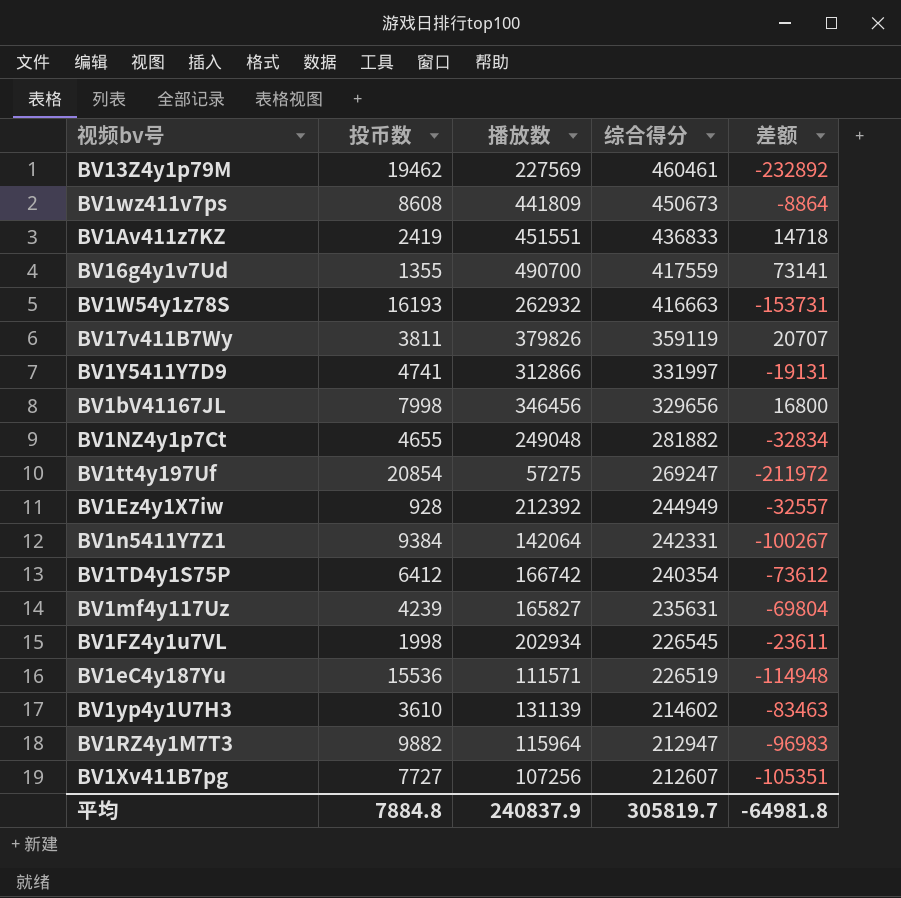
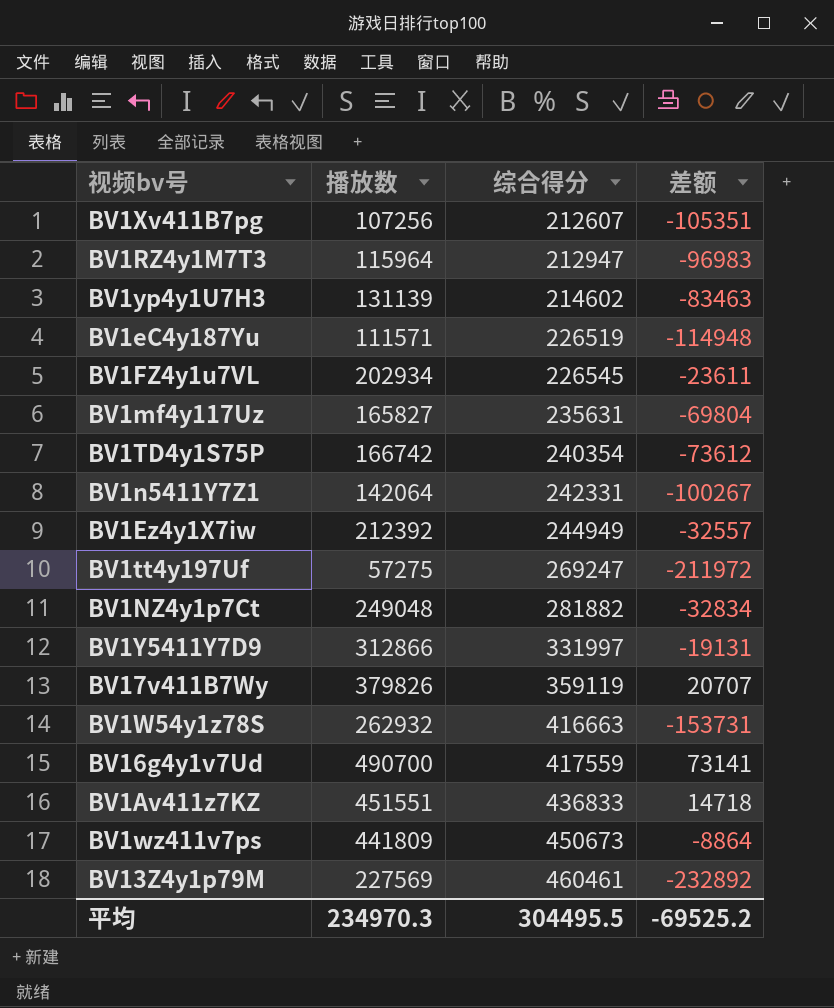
row order: 综合得分 descending -> 综合得分 ascending
column 投币数 | position: 2 -> none
row BV1bV41167JL: 7998 | 346456 | 329656 | 16800 -> none
平均 | 播放数: 240837.9 -> 234970.3
平均 | 综合得分: 305819.7 -> 304495.5
平均 | 差额: -64981.8 -> -69525.2

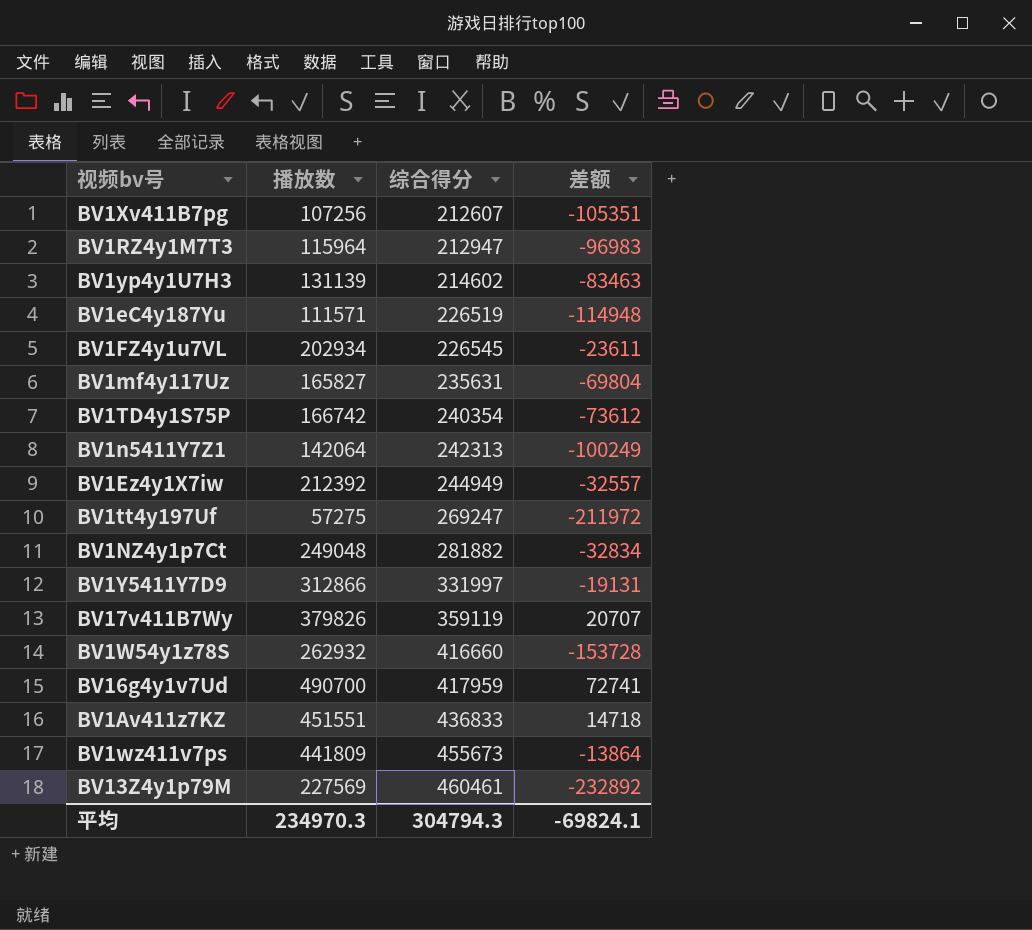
BV1n5411Y7Z1 | 综合得分: 242331 -> 242313
BV1n5411Y7Z1 | 差额: -100267 -> -100249
BV1W54y1z78S | 综合得分: 416663 -> 416660
BV1W54y1z78S | 差额: -153731 -> -153728
BV16g4y1v7Ud | 综合得分: 417559 -> 417959
BV16g4y1v7Ud | 差额: 73141 -> 72741
BV1wz411v7ps | 综合得分: 450673 -> 455673
BV1wz411v7ps | 差额: -8864 -> -13864
平均 | 综合得分: 304495.5 -> 304794.3
平均 | 差额: -69525.2 -> -69824.1

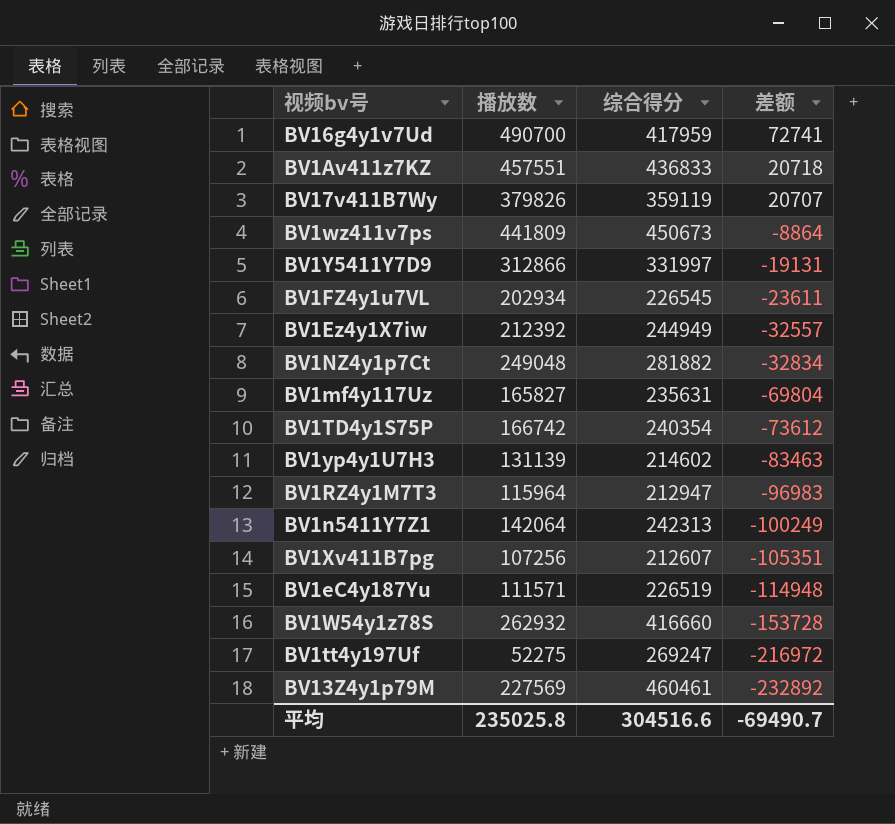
row order: 综合得分 ascending -> 差额 descending
BV1Av411z7KZ | 播放数: 451551 -> 457551
BV1Av411z7KZ | 差额: 14718 -> 20718
BV1wz411v7ps | 综合得分: 455673 -> 450673
BV1wz411v7ps | 差额: -13864 -> -8864
BV1tt4y197Uf | 播放数: 57275 -> 52275
BV1tt4y197Uf | 差额: -211972 -> -216972
平均 | 播放数: 234970.3 -> 235025.8
平均 | 综合得分: 304794.3 -> 304516.6
平均 | 差额: -69824.1 -> -69490.7

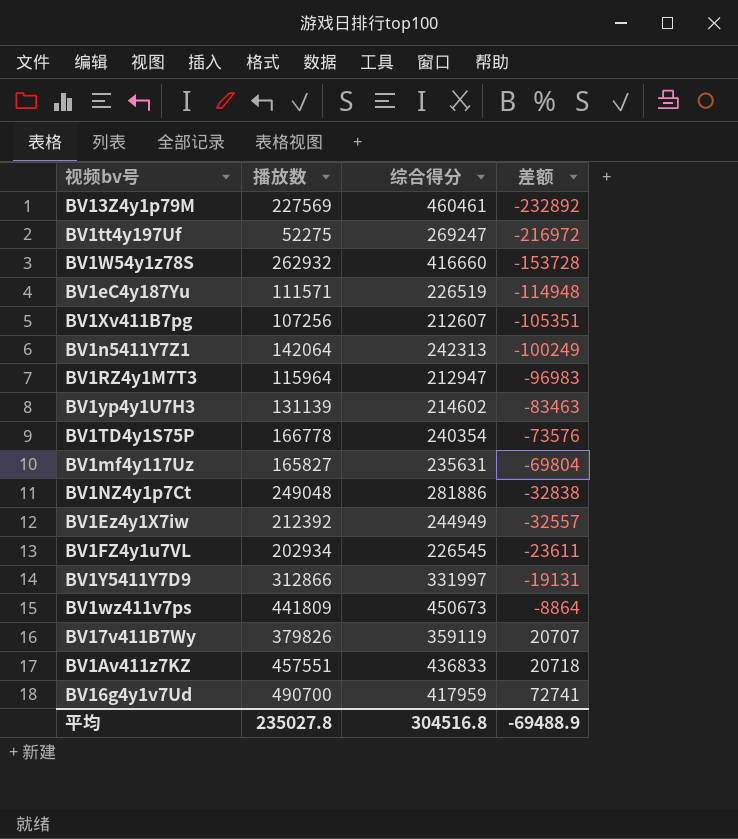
row order: 差额 descending -> 差额 ascending
BV1TD4y1S75P | 播放数: 166742 -> 166778
BV1TD4y1S75P | 差额: -73612 -> -73576
BV1NZ4y1p7Ct | 综合得分: 281882 -> 281886
BV1NZ4y1p7Ct | 差额: -32834 -> -32838
平均 | 播放数: 235025.8 -> 235027.8
平均 | 综合得分: 304516.6 -> 304516.8
平均 | 差额: -69490.7 -> -69488.9

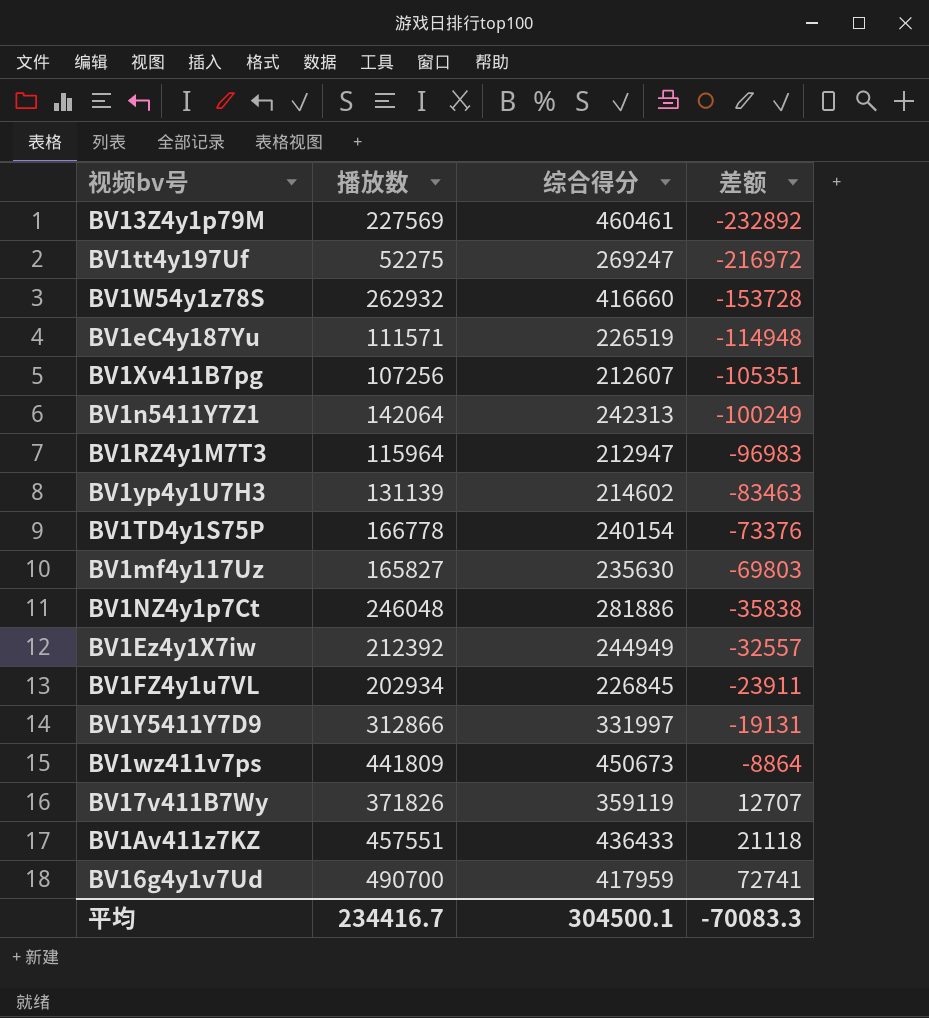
BV1TD4y1S75P | 综合得分: 240354 -> 240154
BV1TD4y1S75P | 差额: -73576 -> -73376
BV1mf4y117Uz | 综合得分: 235631 -> 235630
BV1mf4y117Uz | 差额: -69804 -> -69803
BV1NZ4y1p7Ct | 播放数: 249048 -> 246048
BV1NZ4y1p7Ct | 差额: -32838 -> -35838
BV1FZ4y1u7VL | 综合得分: 226545 -> 226845
BV1FZ4y1u7VL | 差额: -23611 -> -23911
BV17v411B7Wy | 播放数: 379826 -> 371826
BV17v411B7Wy | 差额: 20707 -> 12707
BV1Av411z7KZ | 综合得分: 436833 -> 436433
BV1Av411z7KZ | 差额: 20718 -> 21118
平均 | 播放数: 235027.8 -> 234416.7
平均 | 综合得分: 304516.8 -> 304500.1
平均 | 差额: -69488.9 -> -70083.3

